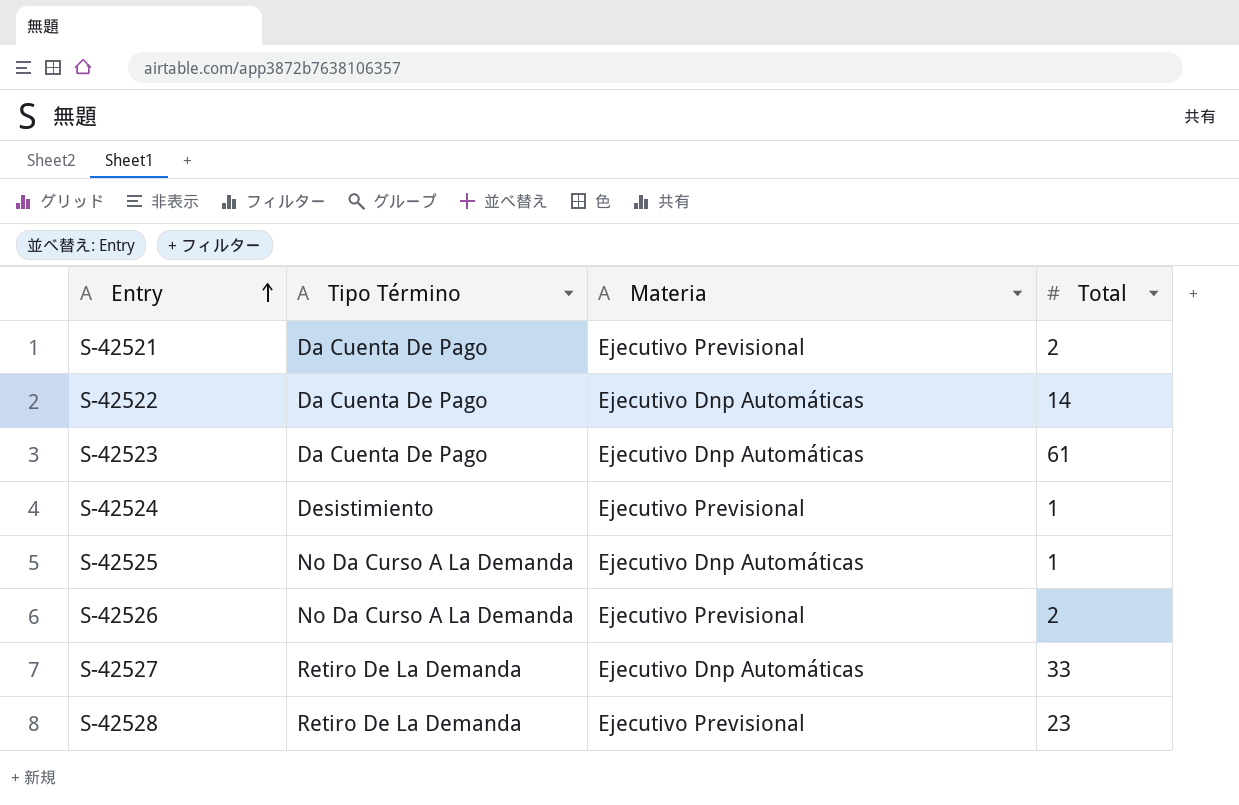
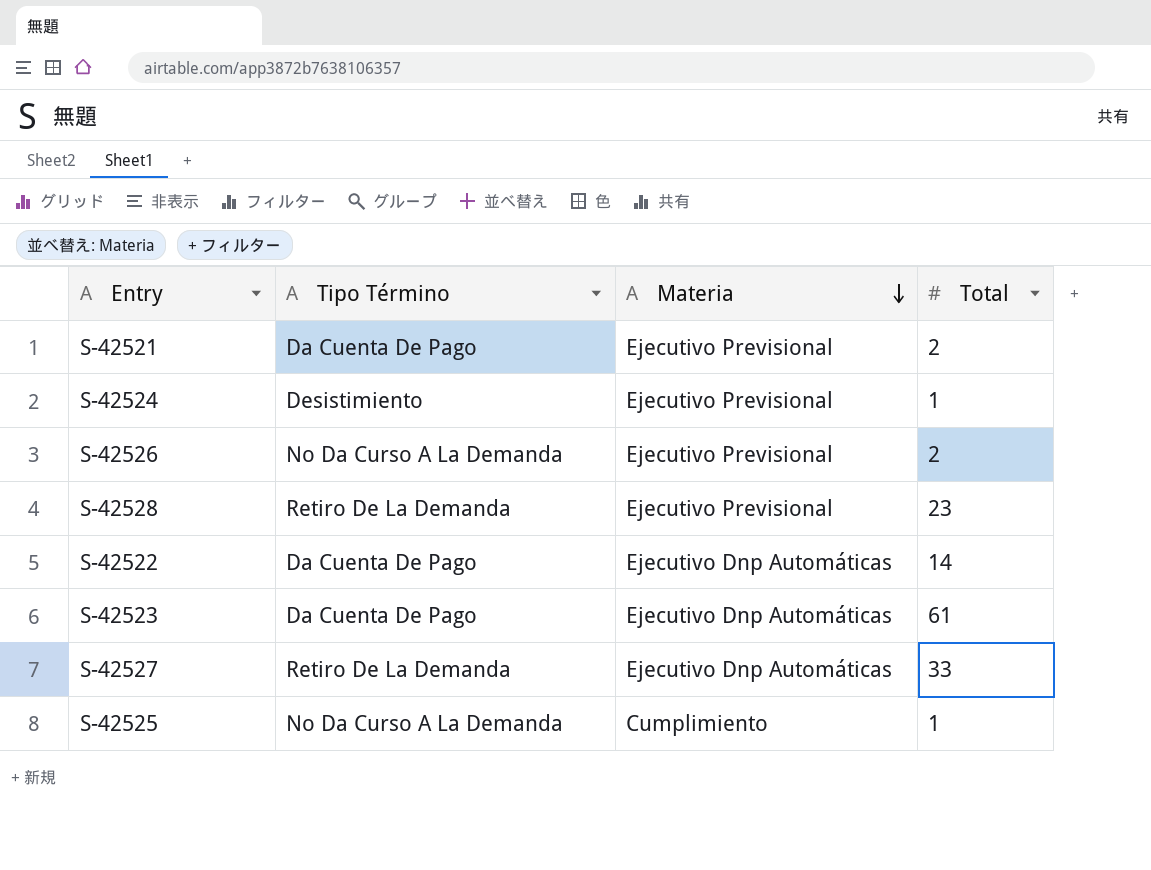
row order: Entry ascending -> Materia descending
S-42525 | Materia: Ejecutivo Dnp Automáticas -> Cumplimiento

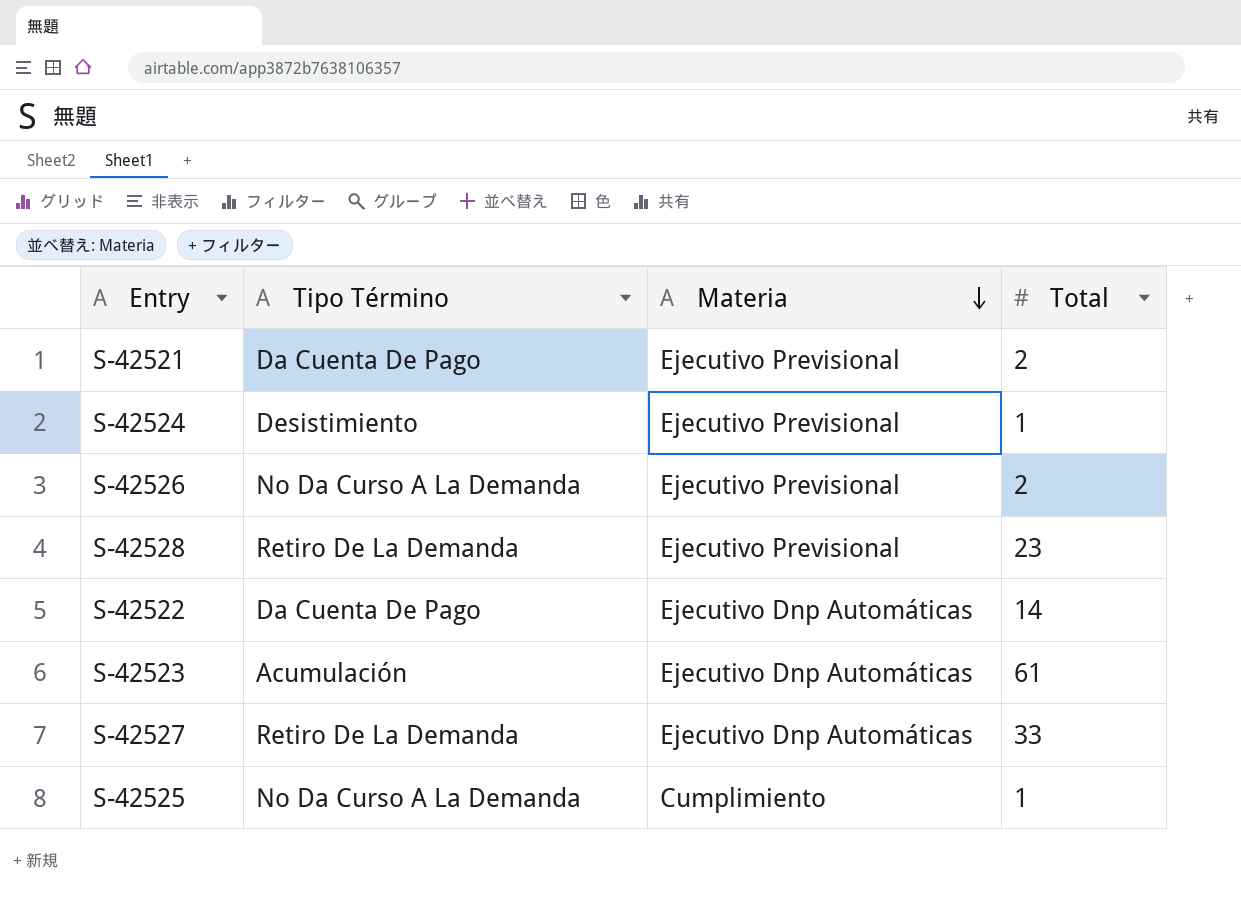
S-42523 | Tipo Término: Da Cuenta De Pago -> Acumulación

